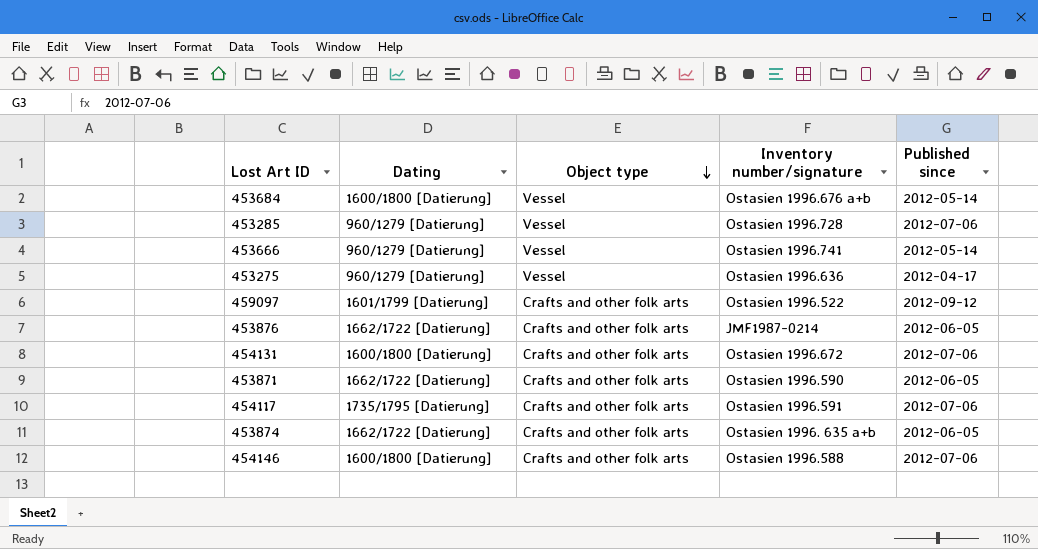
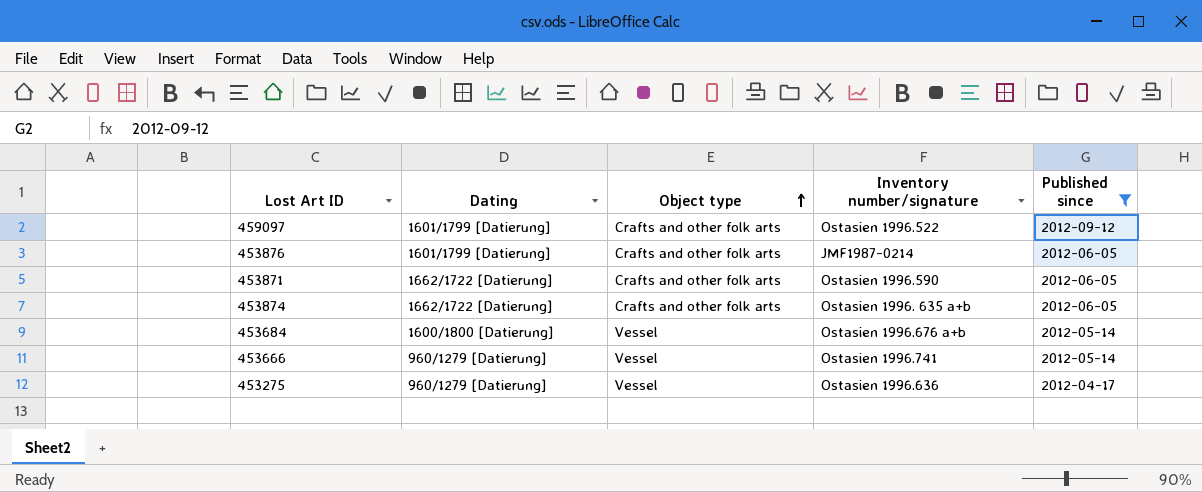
filter: none -> Published since != 2012-07-06
row order: Object type descending -> Object type ascending
453876 | Dating: 1662/1722 [Datierung] -> 1601/1799 [Datierung]

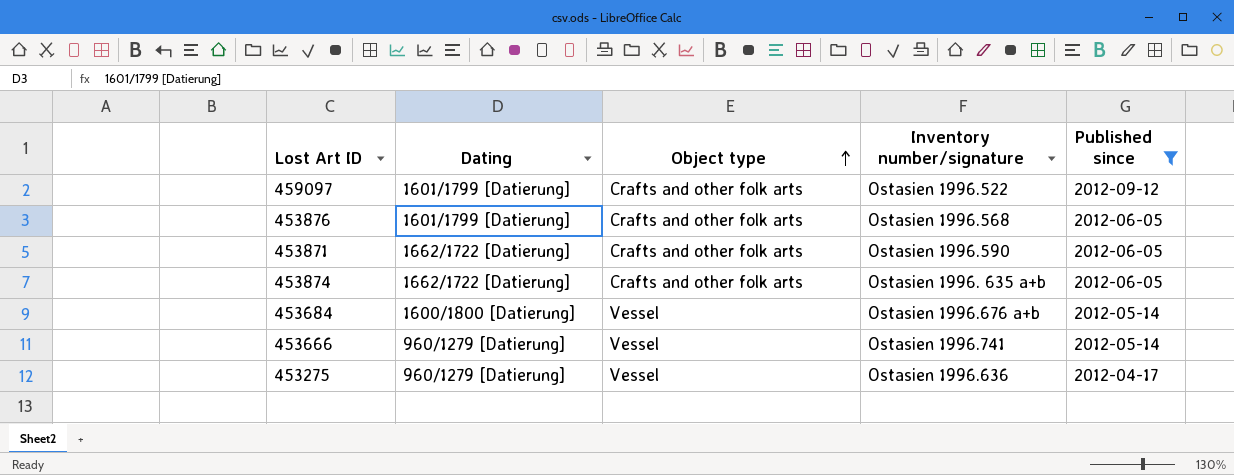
453876 | Inventory number/signature: JMF1987-0214 -> Ostasien 1996.568

